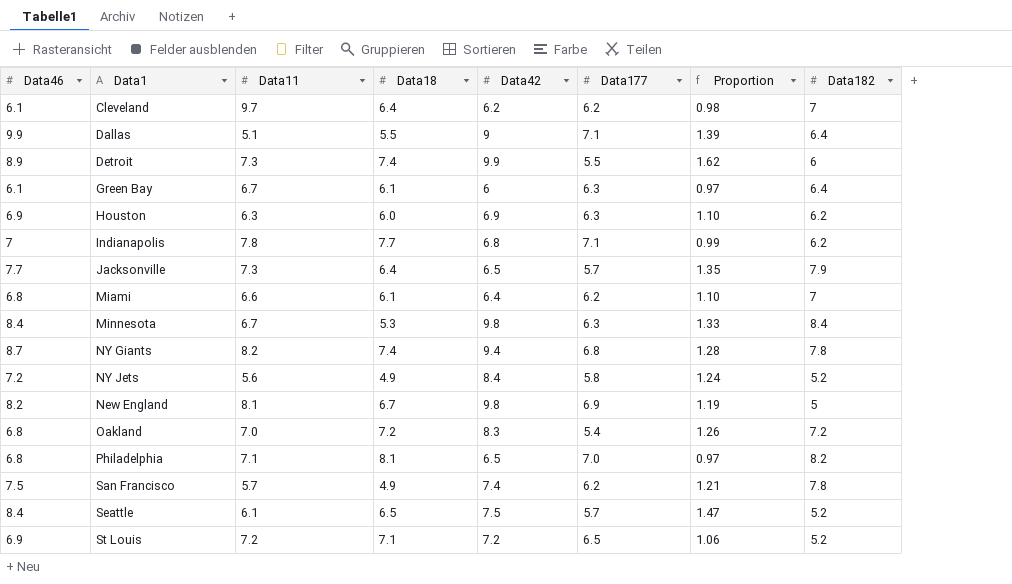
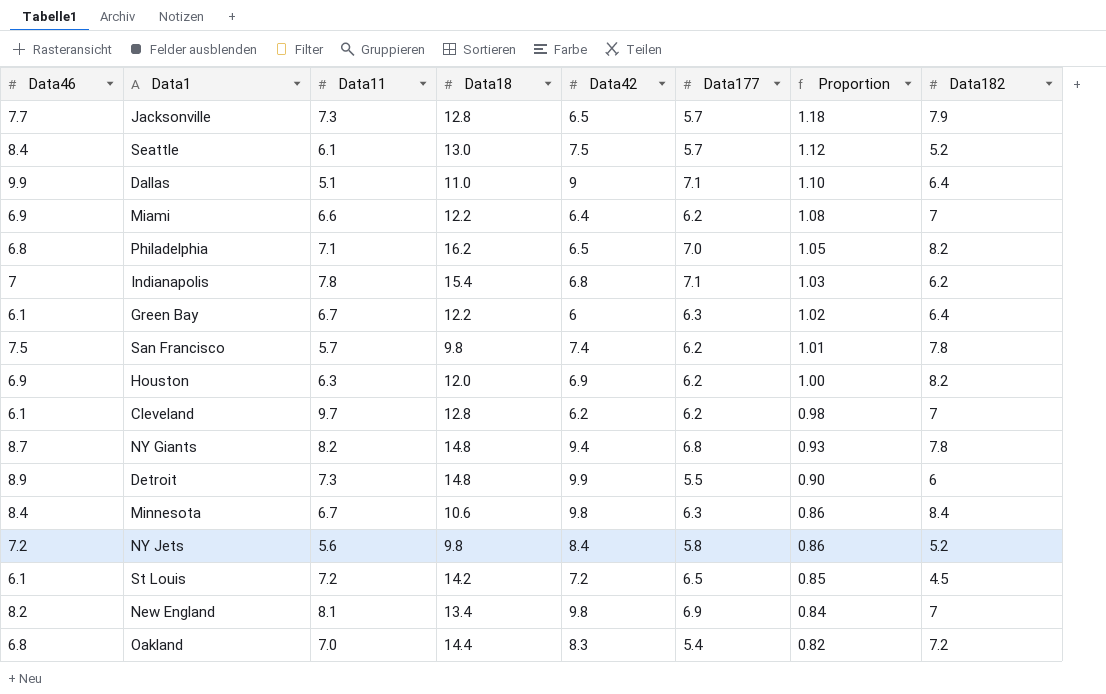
row order: none -> Proportion descending
column Proportion | formula: [Data46] / [Data177] -> [Data46] / [Data42]
Jacksonville | Data18: 6.4 -> 12.8
Seattle | Data18: 6.5 -> 13.0
Dallas | Data18: 5.5 -> 11.0
Miami | Data46: 6.8 -> 6.9
Miami | Data18: 6.1 -> 12.2
Philadelphia | Data18: 8.1 -> 16.2
Indianapolis | Data18: 7.7 -> 15.4
Green Bay | Data18: 6.1 -> 12.2
San Francisco | Data18: 4.9 -> 9.8
Houston | Data18: 6.0 -> 12.0
Houston | Data177: 6.3 -> 6.2
Houston | Data182: 6.2 -> 8.2
Cleveland | Data18: 6.4 -> 12.8
NY Giants | Data18: 7.4 -> 14.8
Detroit | Data18: 7.4 -> 14.8
Minnesota | Data18: 5.3 -> 10.6
NY Jets | Data18: 4.9 -> 9.8
St Louis | Data46: 6.9 -> 6.1
St Louis | Data18: 7.1 -> 14.2
St Louis | Data182: 5.2 -> 4.5
New England | Data18: 6.7 -> 13.4
New England | Data182: 5 -> 7
Oakland | Data18: 7.2 -> 14.4

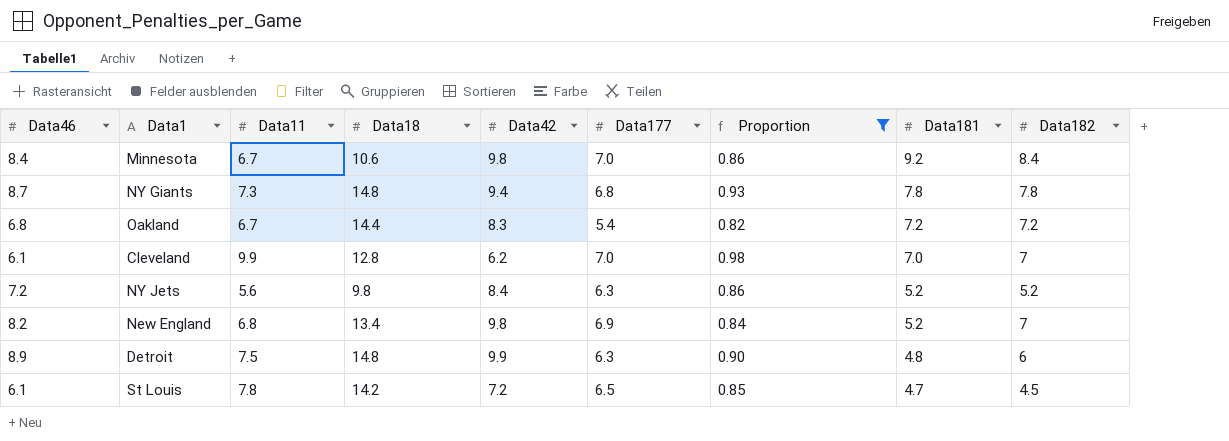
filter: none -> Proportion <= 0.98
row order: Proportion descending -> Data181 descending
column Data181 | position: none -> 8
Minnesota | Data177: 6.3 -> 7.0
NY Giants | Data11: 8.2 -> 7.3
Oakland | Data11: 7.0 -> 6.7
Cleveland | Data11: 9.7 -> 9.9
Cleveland | Data177: 6.2 -> 7.0
NY Jets | Data177: 5.8 -> 6.3
New England | Data11: 8.1 -> 6.8
Detroit | Data11: 7.3 -> 7.5
Detroit | Data177: 5.5 -> 6.3
St Louis | Data11: 7.2 -> 7.8

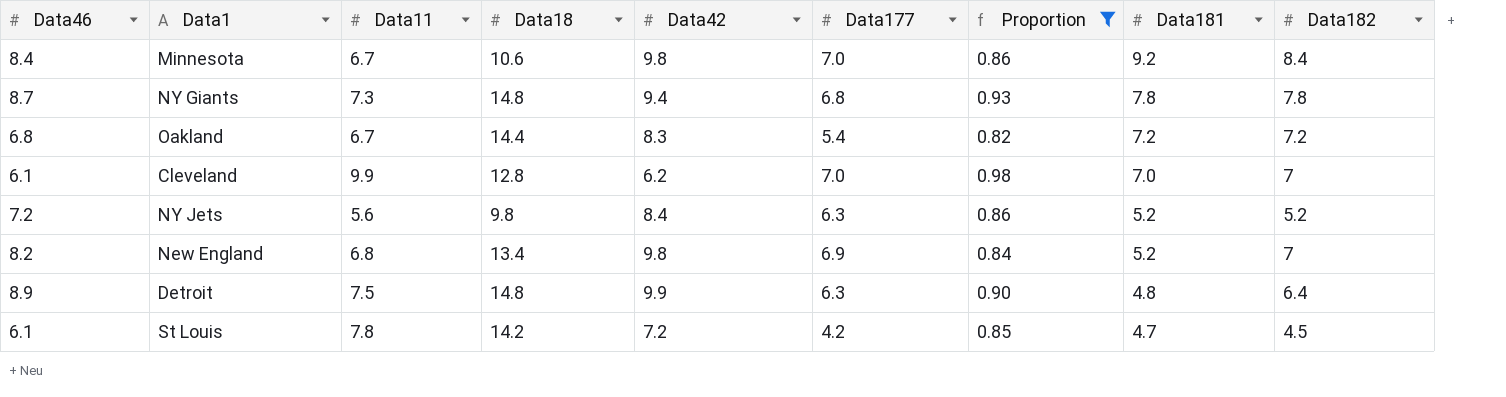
Detroit | Data182: 6 -> 6.4
St Louis | Data177: 6.5 -> 4.2

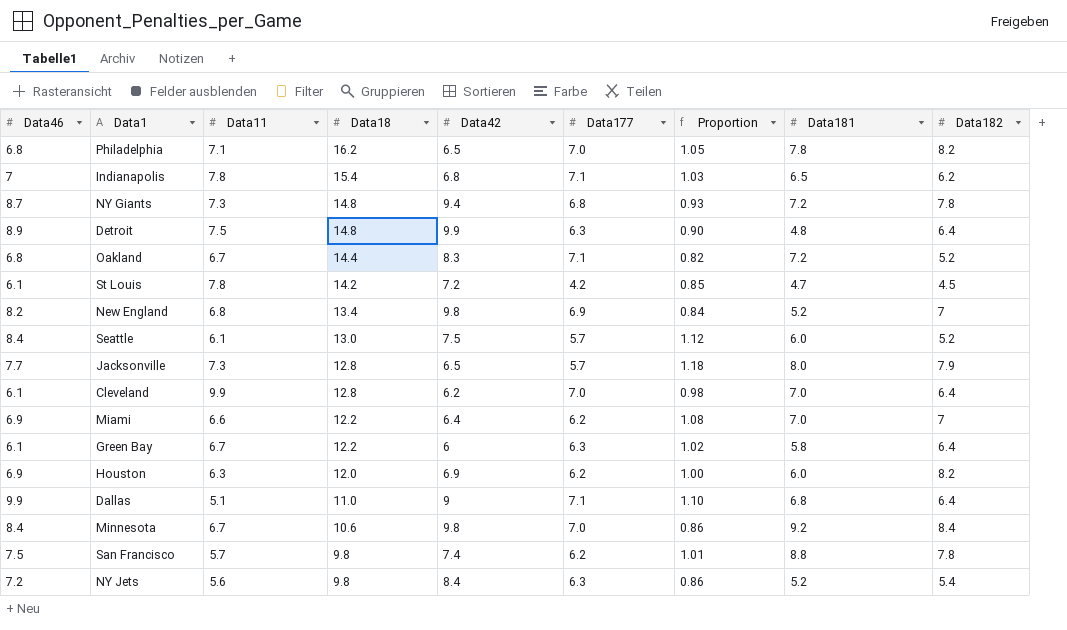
filter: Proportion <= 0.98 -> none
row order: Data181 descending -> Data18 descending
NY Giants | Data181: 7.8 -> 7.2
Oakland | Data177: 5.4 -> 7.1
Oakland | Data182: 7.2 -> 5.2
Cleveland | Data182: 7 -> 6.4
NY Jets | Data182: 5.2 -> 5.4

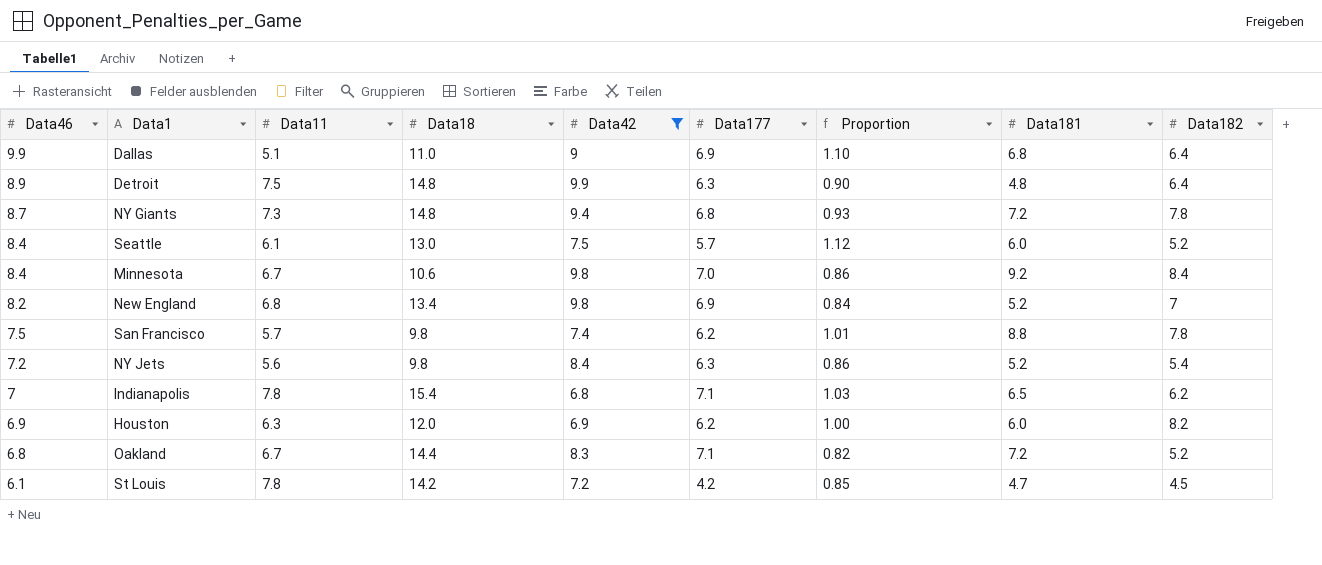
filter: none -> Data42 >= 6.8
row order: Data18 descending -> Data46 descending
Dallas | Data177: 7.1 -> 6.9

